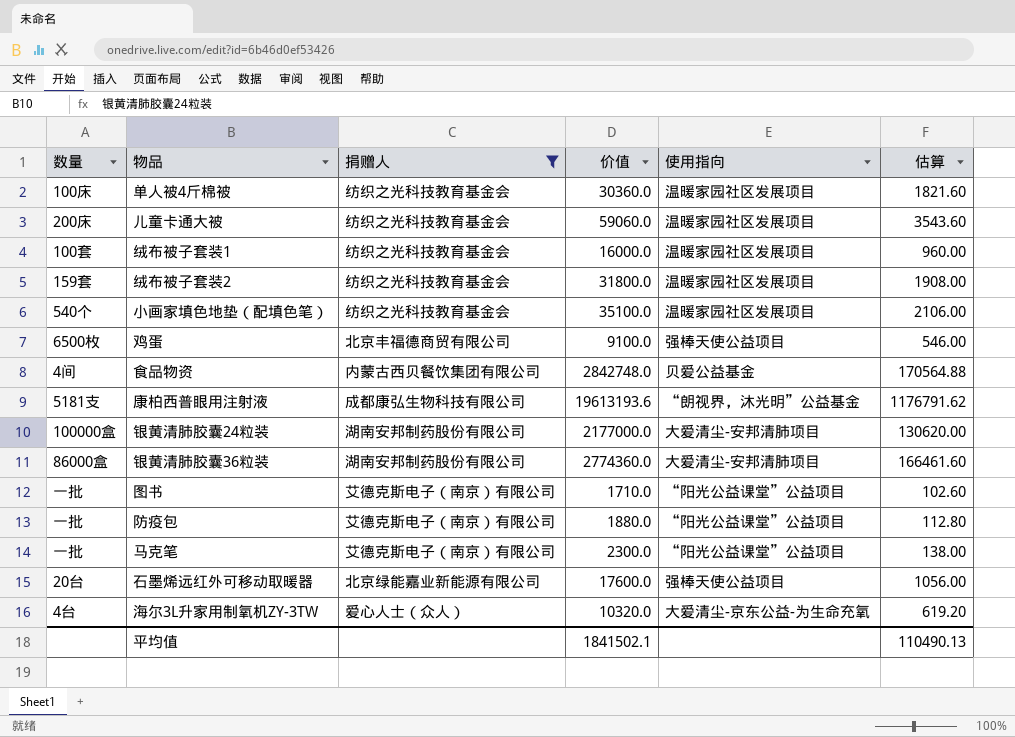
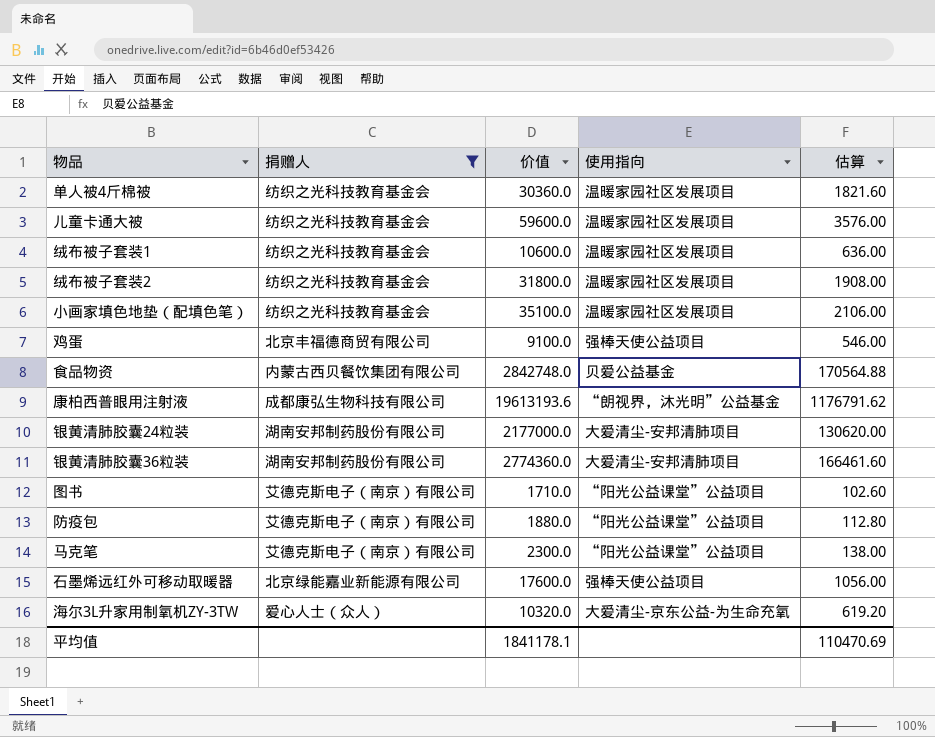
column 数量 | position: 1 -> none
儿童卡通大被 | 价值: 59060.0 -> 59600.0
儿童卡通大被 | 估算: 3543.60 -> 3576.00
绒布被子套装1 | 价值: 16000.0 -> 10600.0
绒布被子套装1 | 估算: 960.00 -> 636.00
平均值 | 价值: 1841502.1 -> 1841178.1
平均值 | 估算: 110490.13 -> 110470.69

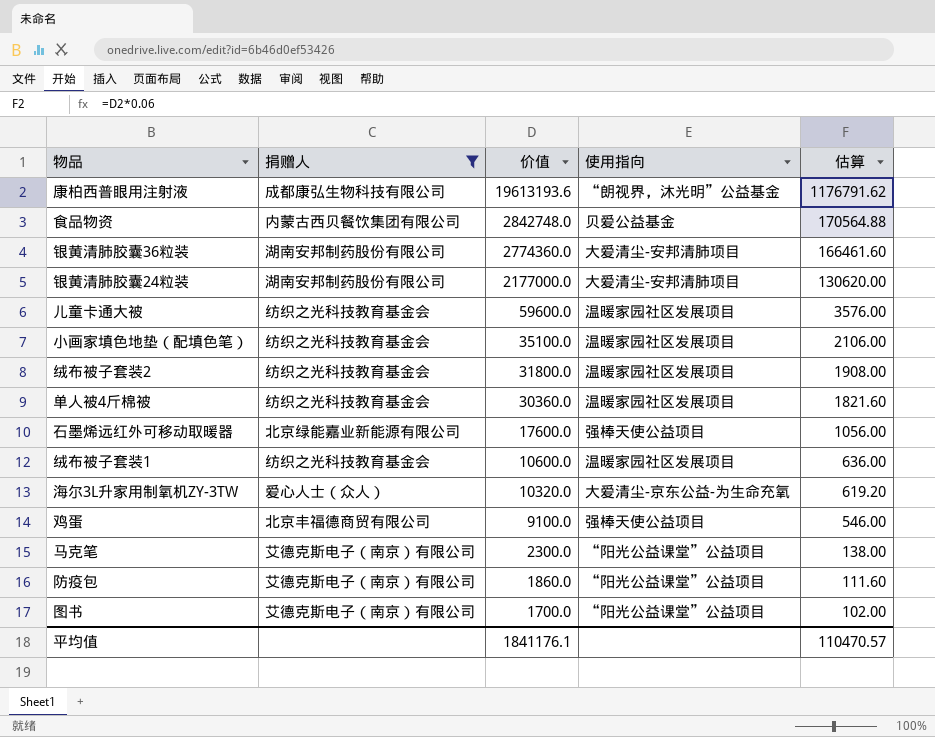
row order: none -> 价值 descending
防疫包 | 价值: 1880.0 -> 1860.0
防疫包 | 估算: 112.80 -> 111.60
图书 | 价值: 1710.0 -> 1700.0
图书 | 估算: 102.60 -> 102.00
平均值 | 价值: 1841178.1 -> 1841176.1
平均值 | 估算: 110470.69 -> 110470.57

